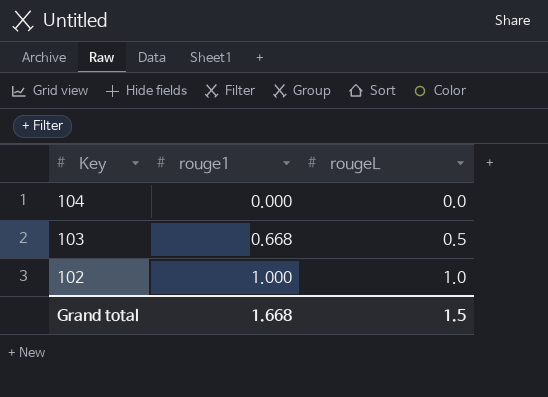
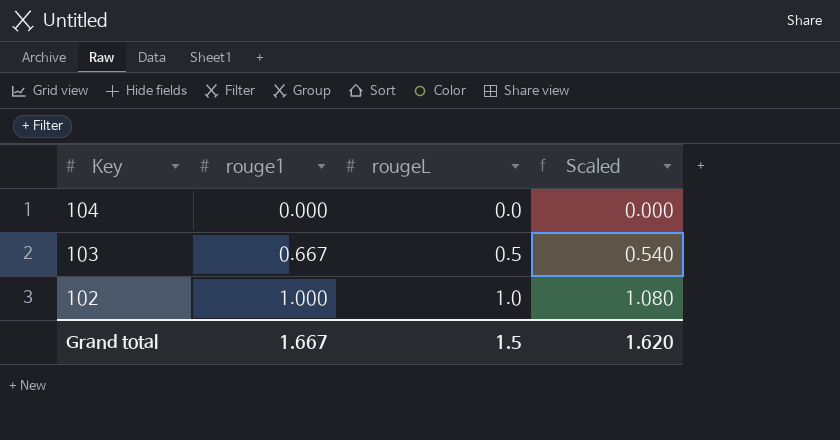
column Scaled | formula: none -> [rougeL] * 1.08
103 | rouge1: 0.668 -> 0.667
Grand total | rouge1: 1.668 -> 1.667

